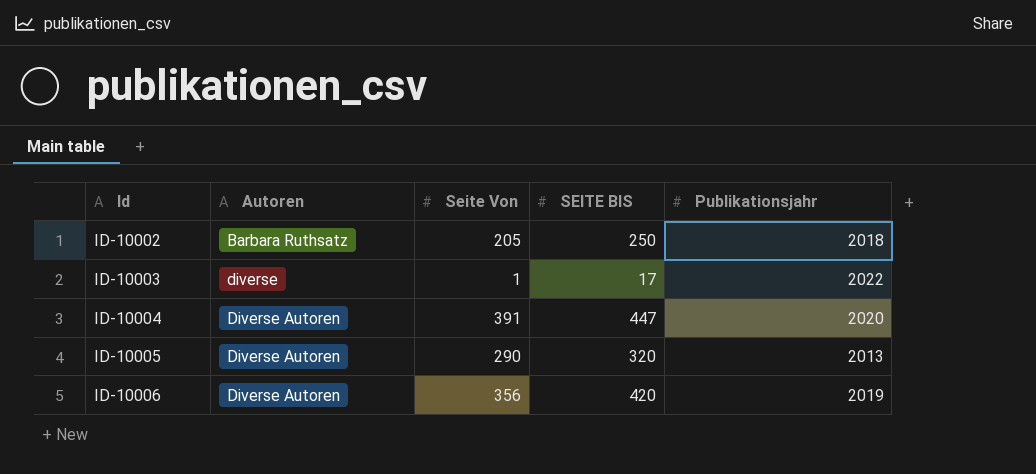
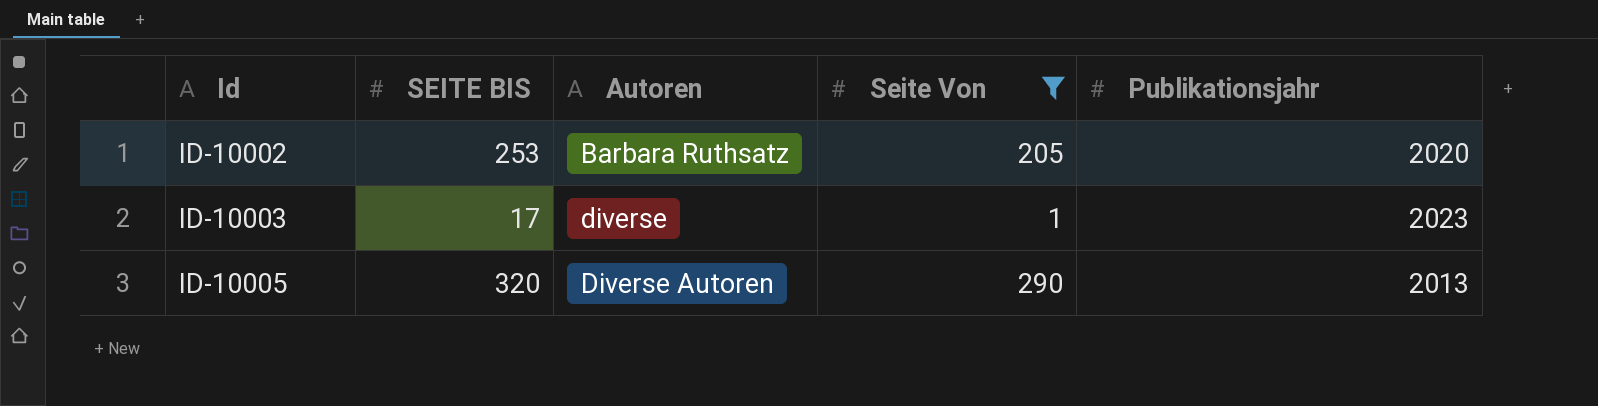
filter: none -> Seite Von <= 290
column SEITE BIS | position: 4 -> 2
ID-10002 | SEITE BIS: 250 -> 253
ID-10002 | Publikationsjahr: 2018 -> 2020
ID-10003 | Publikationsjahr: 2022 -> 2023

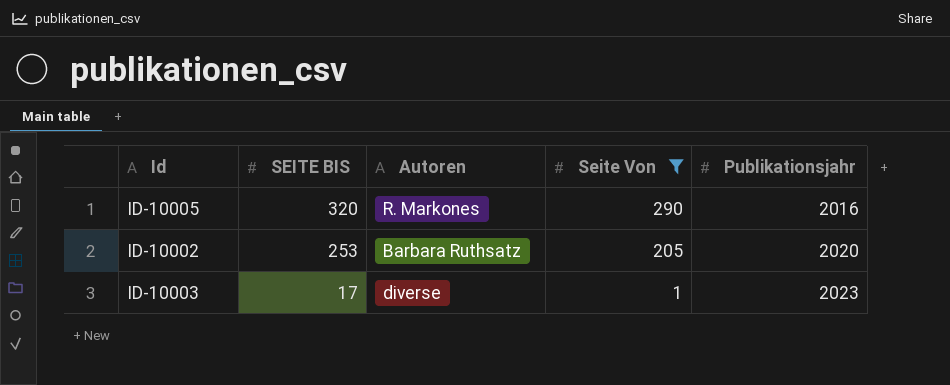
row order: Id ascending -> SEITE BIS descending
ID-10005 | Autoren: Diverse Autoren -> R. Markones
ID-10005 | Publikationsjahr: 2013 -> 2016

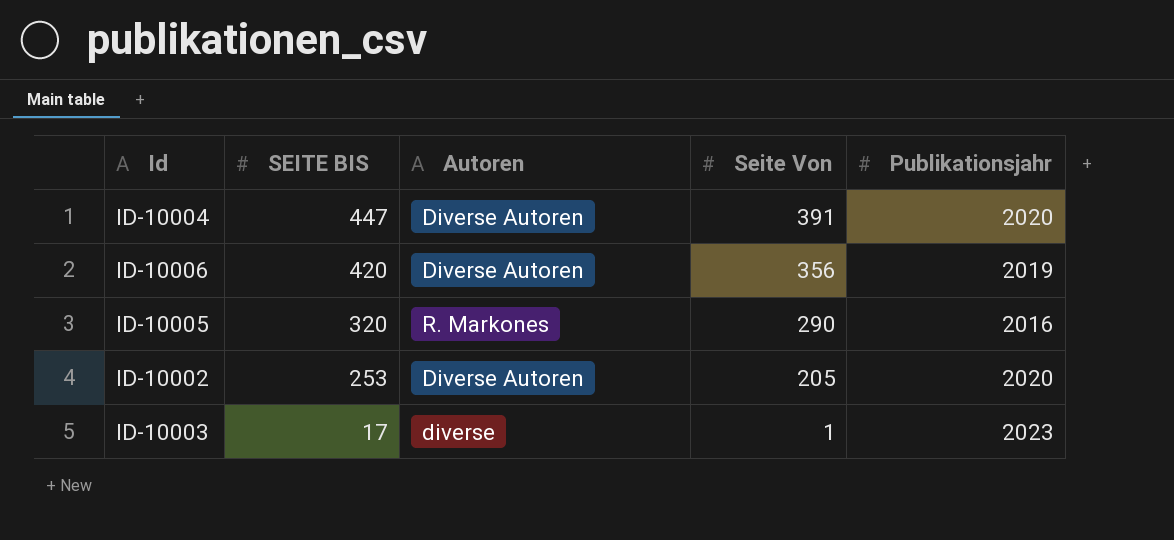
filter: Seite Von <= 290 -> none
ID-10002 | Autoren: Barbara Ruthsatz -> Diverse Autoren

